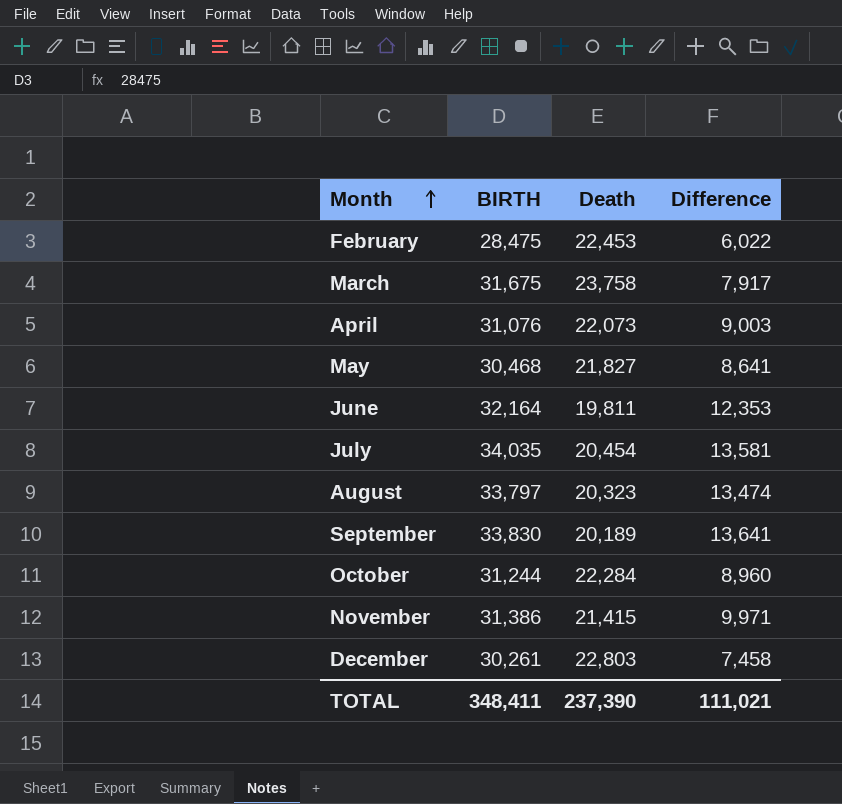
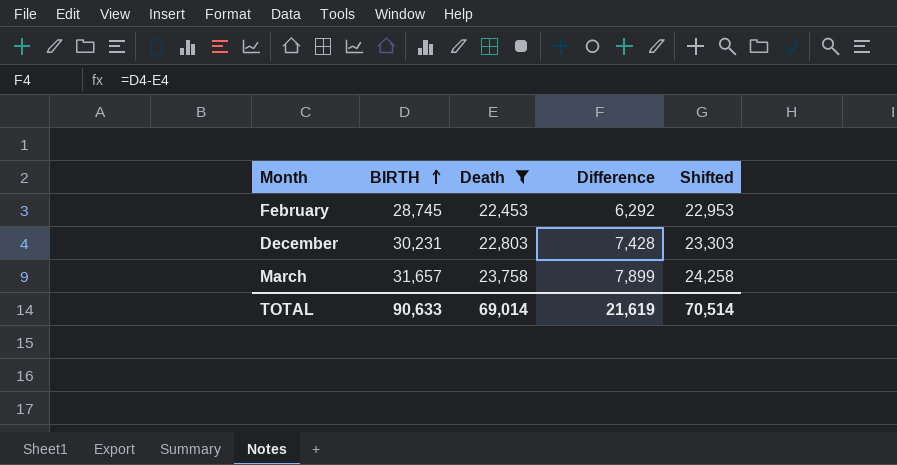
filter: none -> Death >= 22,453
row order: Month ascending -> BIRTH ascending
column Shifted | formula: none -> [Death] + 500
February | BIRTH: 28,475 -> 28,745
February | Difference: 6,022 -> 6,292
December | BIRTH: 30,261 -> 30,231
December | Difference: 7,458 -> 7,428
March | BIRTH: 31,675 -> 31,657
March | Difference: 7,917 -> 7,899
TOTAL | BIRTH: 348,411 -> 90,633
TOTAL | Death: 237,390 -> 69,014
TOTAL | Difference: 111,021 -> 21,619

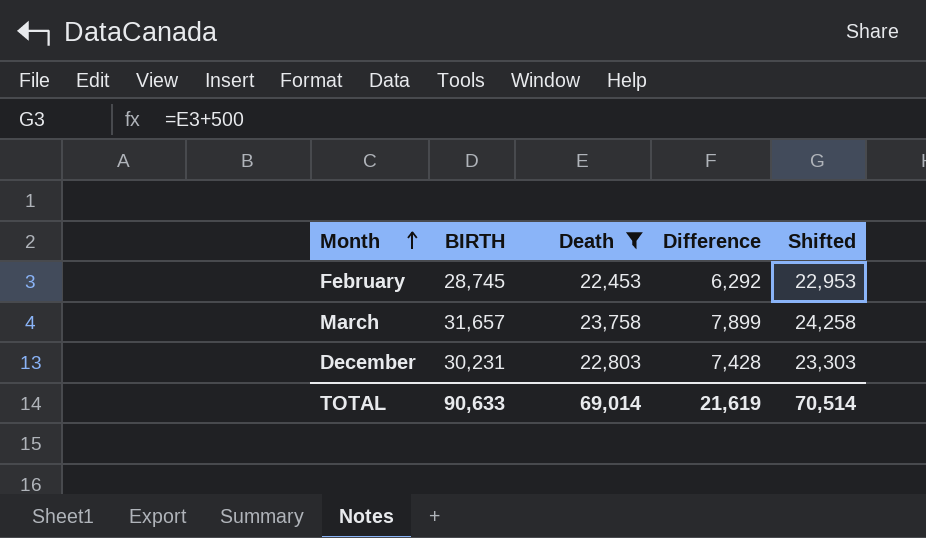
row order: BIRTH ascending -> Month ascending

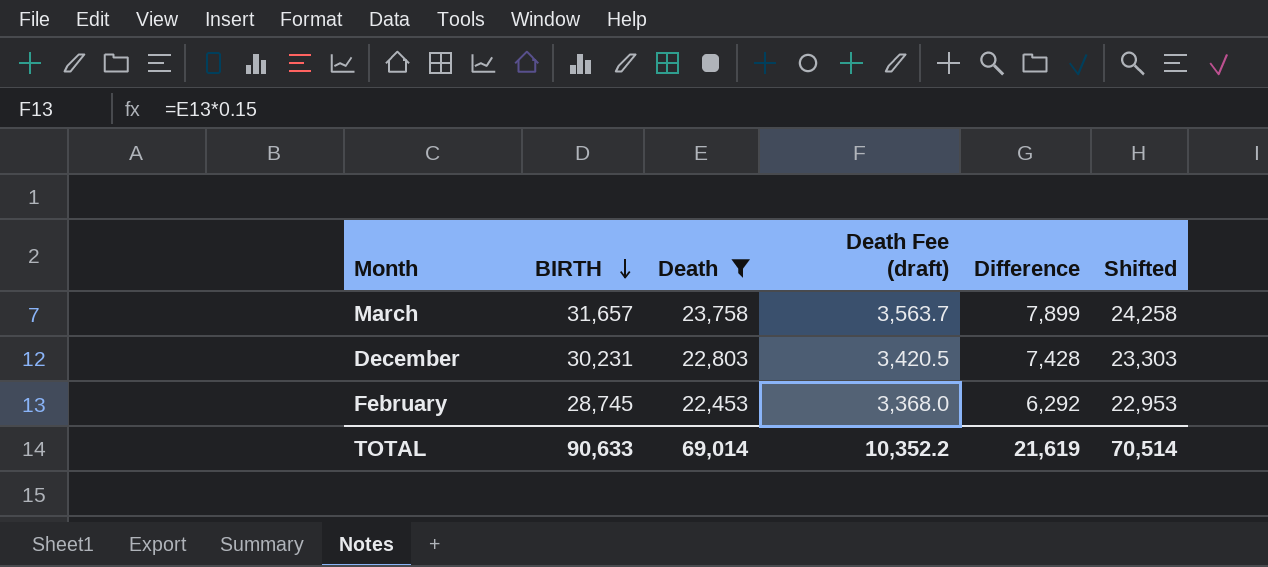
row order: Month ascending -> BIRTH descending
column Death Fee (draft) | formula: none -> [Death] * 0.15

